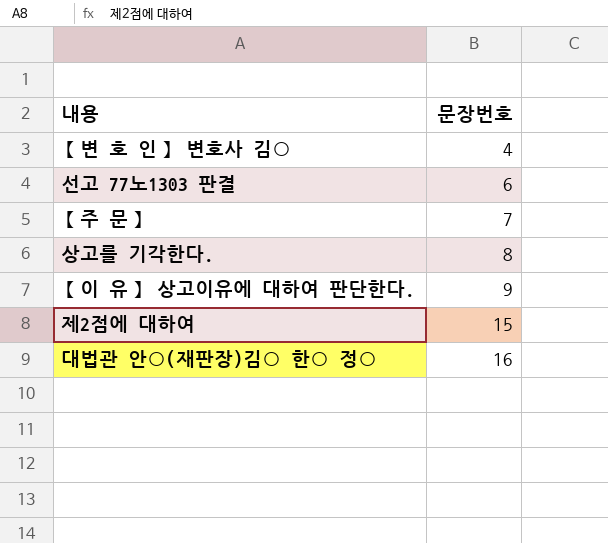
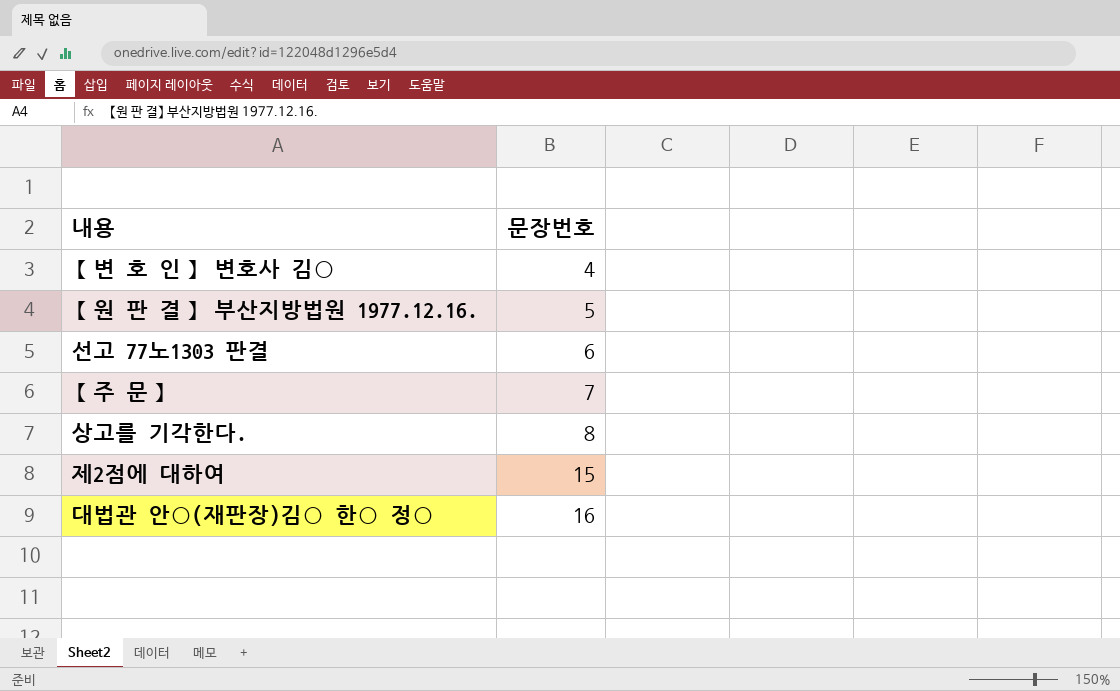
row 【이 유】 상고이유에 대하여 판단한다.: 9 -> none
row 【원 판 결】 부산지방법원 1977.12.16.: none -> 5

